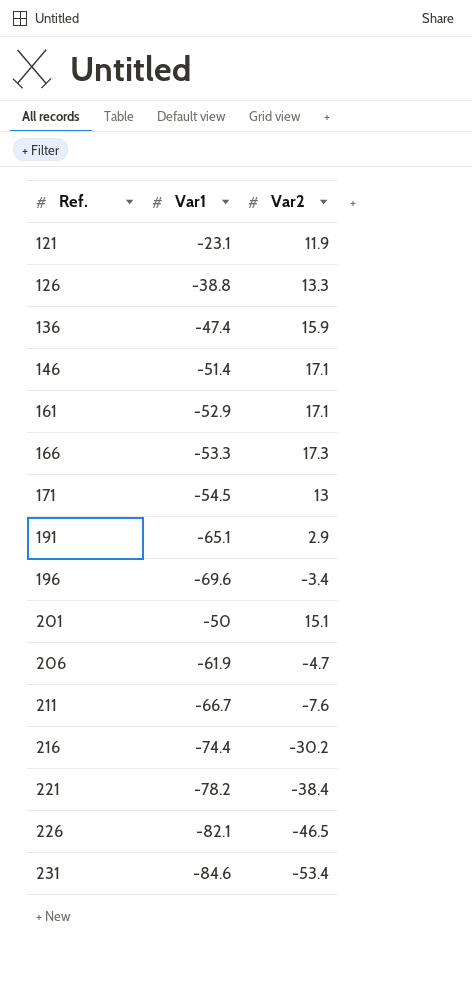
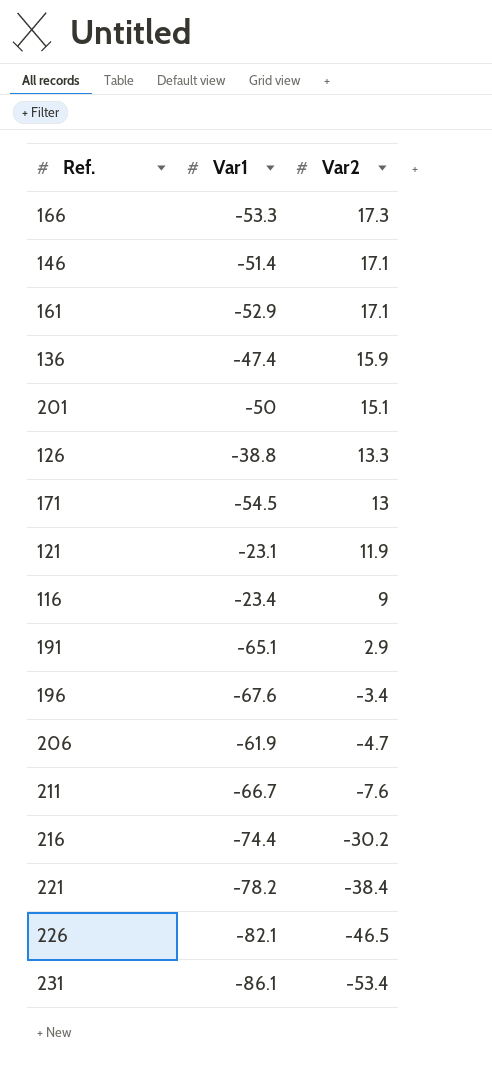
row order: Ref. ascending -> Var2 descending
row 116: none -> -23.4 | 9
196 | Var1: -69.6 -> -67.6
231 | Var1: -84.6 -> -86.1

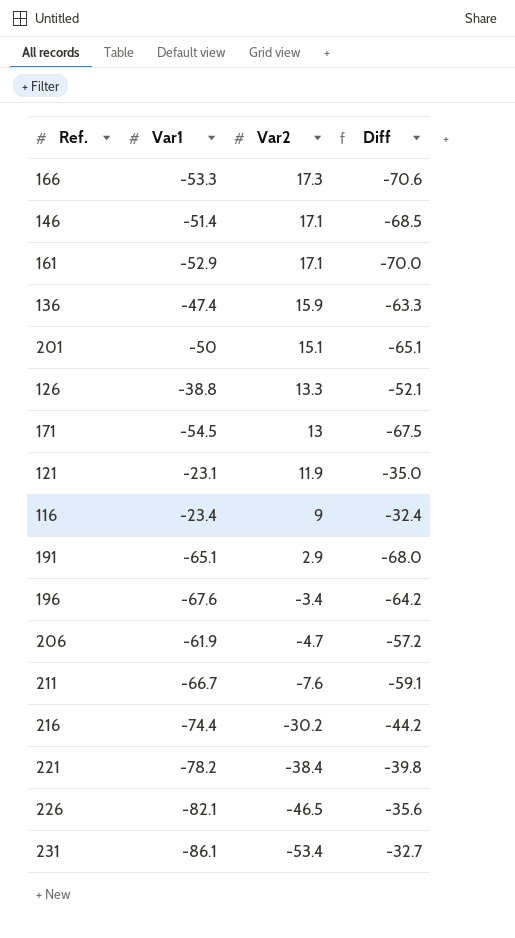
column Diff | formula: none -> [Var1] - [Var2]

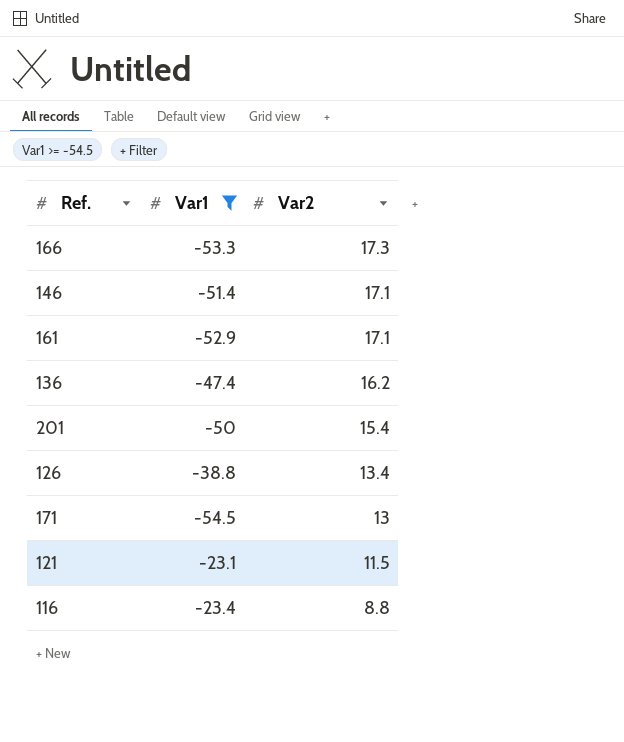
filter: none -> Var1 >= -54.5
column Diff | formula: [Var1] - [Var2] -> none
136 | Var2: 15.9 -> 16.2
201 | Var2: 15.1 -> 15.4
126 | Var2: 13.3 -> 13.4
121 | Var2: 11.9 -> 11.5
116 | Var2: 9 -> 8.8

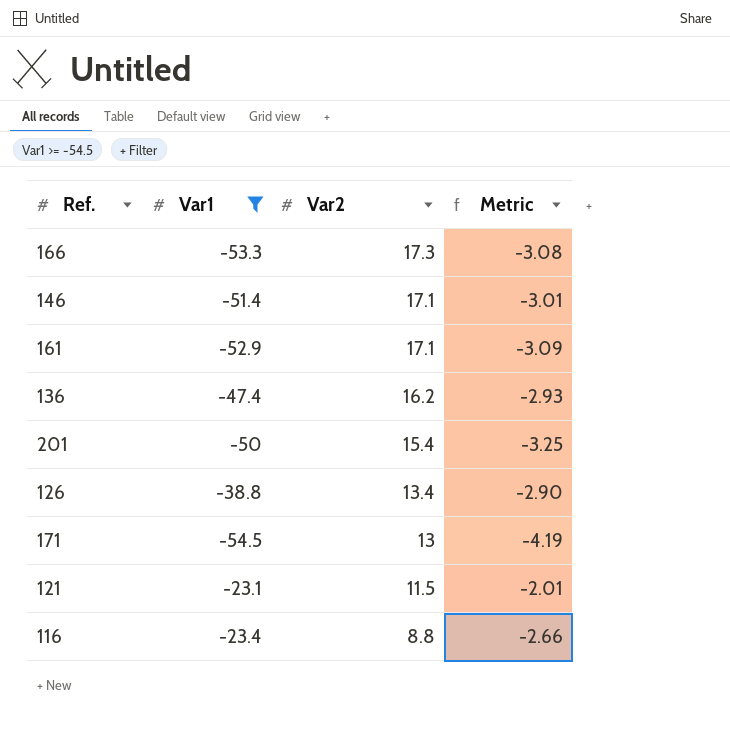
column Metric | formula: none -> [Var1] / [Var2]

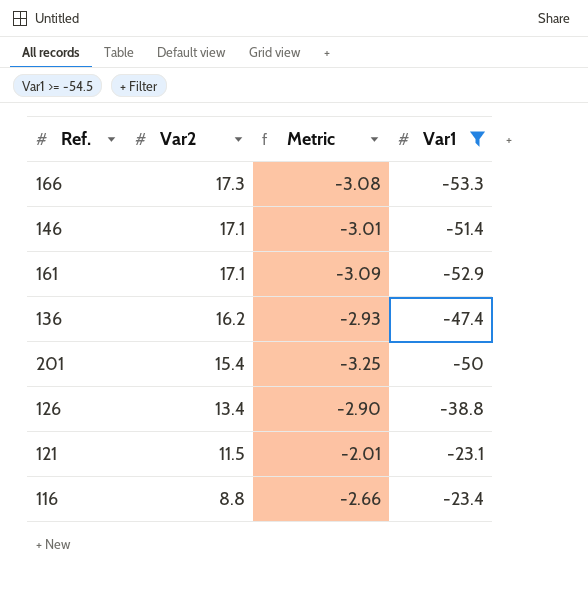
column Var1 | position: 2 -> 4
row 171: -54.5 | 13 | -4.19 -> none

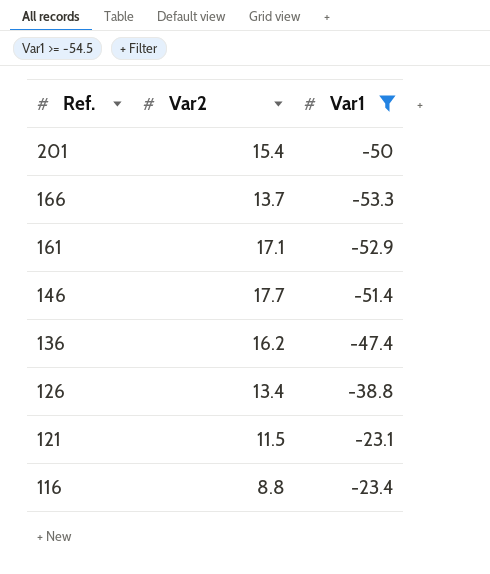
row order: Var2 descending -> Ref. descending
column Metric | formula: [Var1] / [Var2] -> none
166 | Var2: 17.3 -> 13.7
146 | Var2: 17.1 -> 17.7

